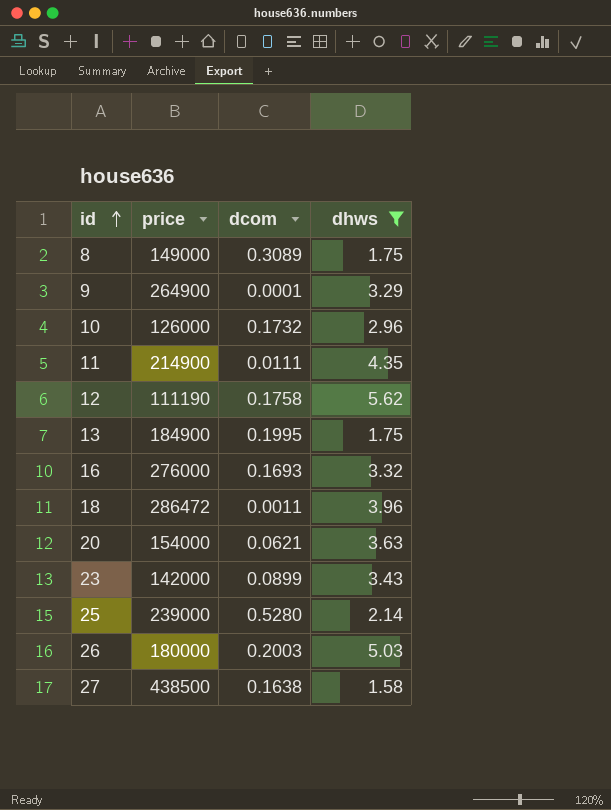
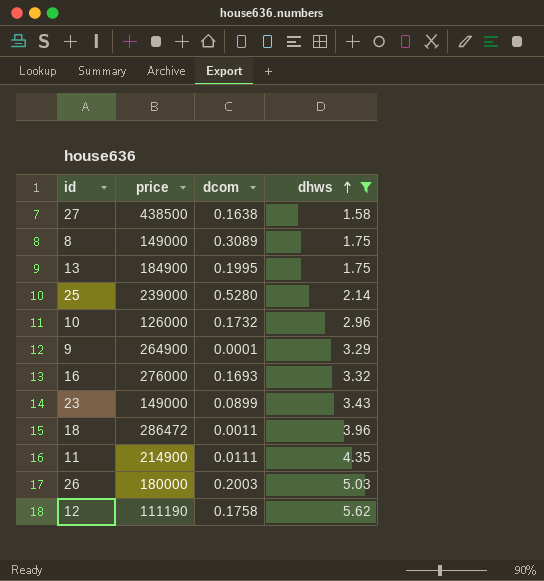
row order: id ascending -> dhws ascending
row 20: 154000 | 0.0621 | 3.63 -> none
23 | price: 142000 -> 149000

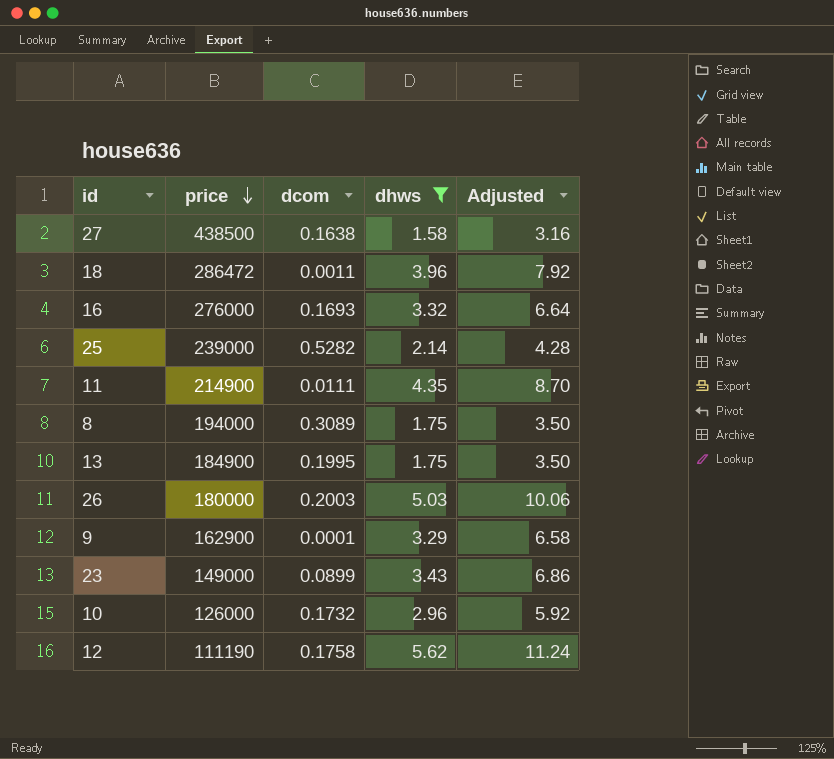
row order: dhws ascending -> price descending
column Adjusted | formula: none -> [dhws] * 2
25 | dcom: 0.5280 -> 0.5282
8 | price: 149000 -> 194000
9 | price: 264900 -> 162900

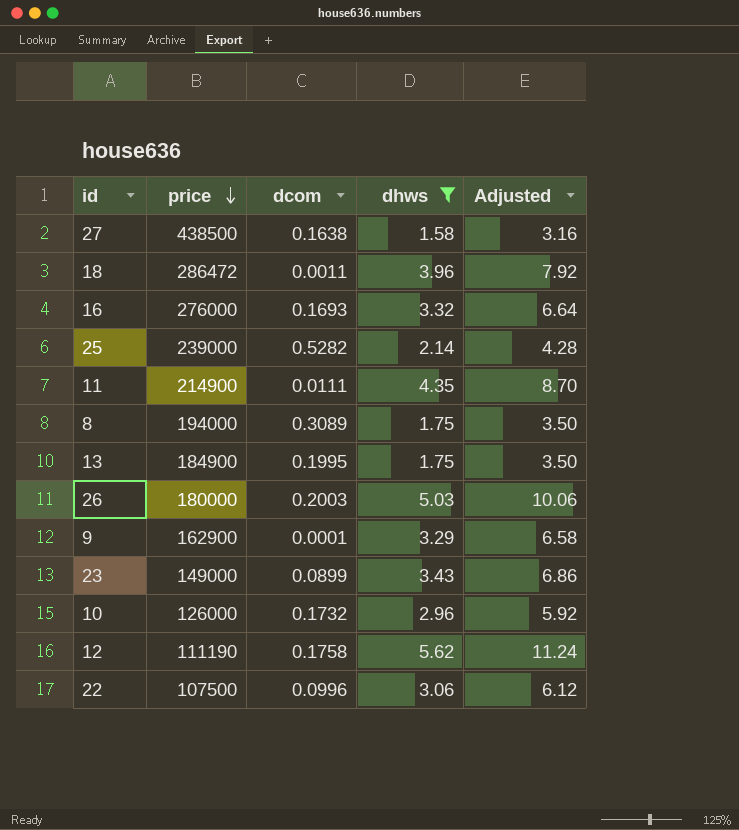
row 22: none -> 107500 | 0.0996 | 3.06 | 6.12

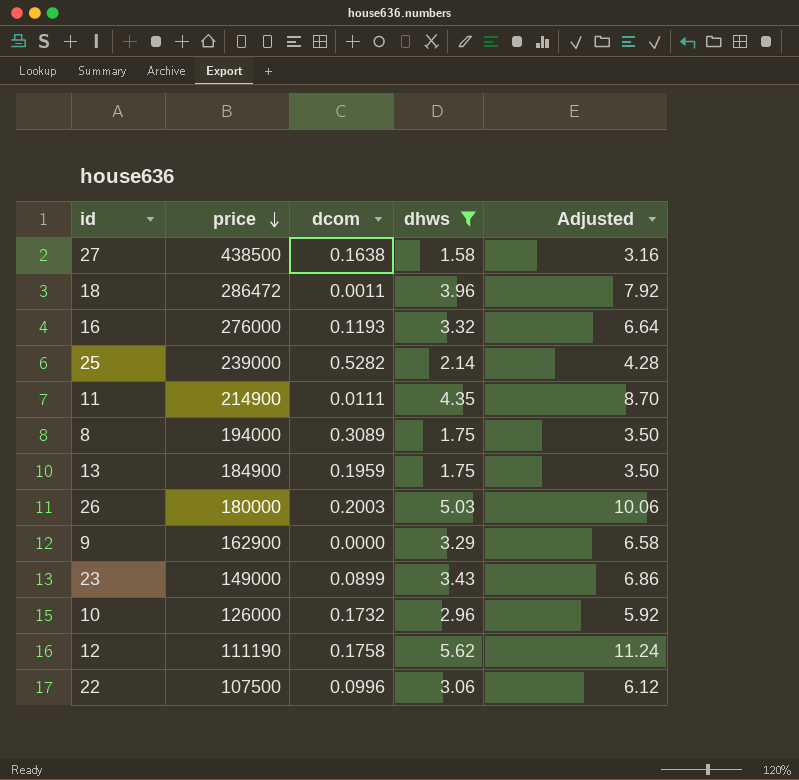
16 | dcom: 0.1693 -> 0.1193
13 | dcom: 0.1995 -> 0.1959
9 | dcom: 0.0001 -> 0.0000

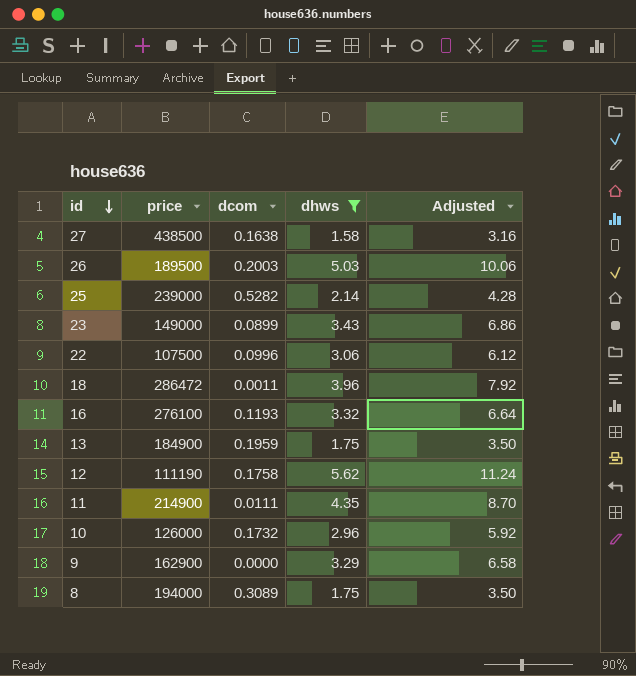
row order: price descending -> id descending
26 | price: 180000 -> 189500
16 | price: 276000 -> 276100

